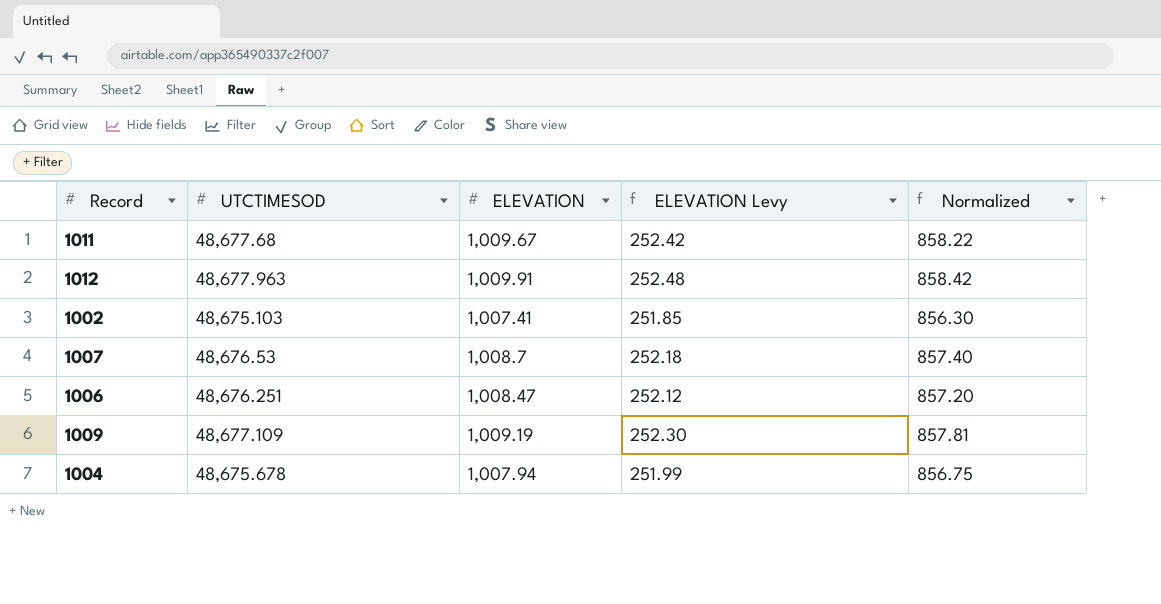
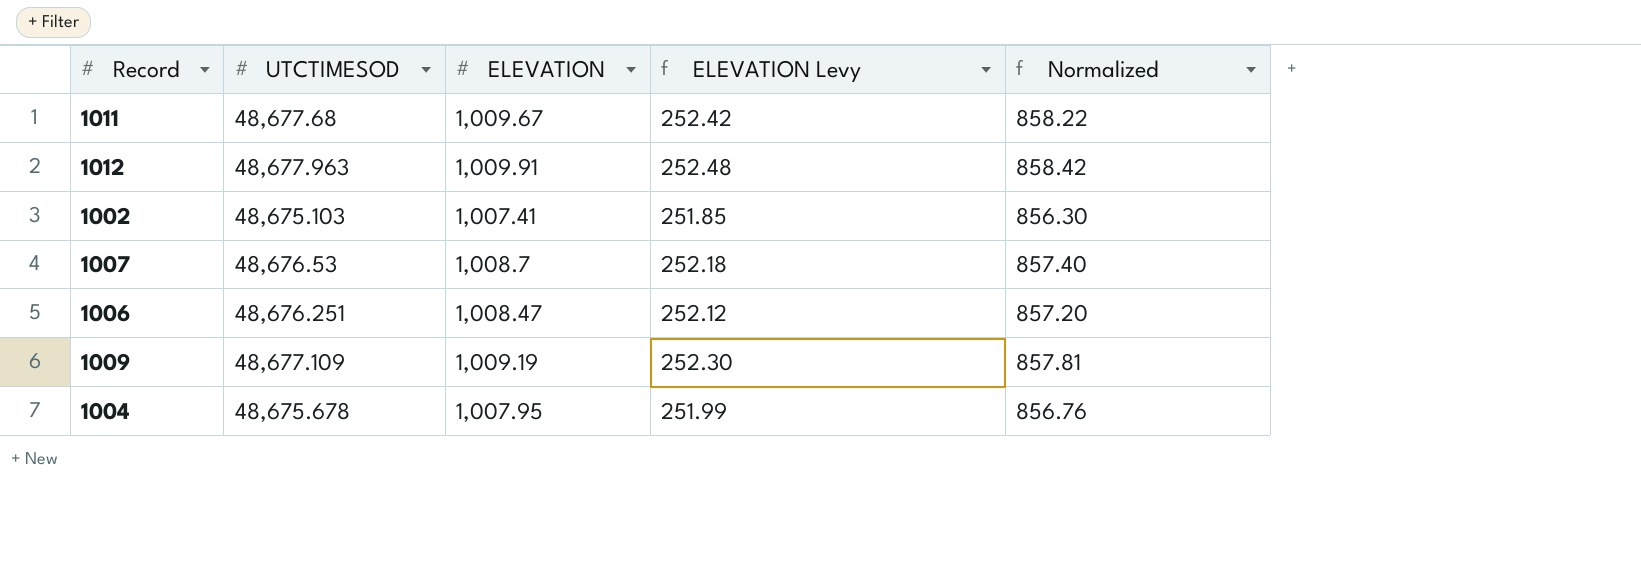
1004 | ELEVATION: 1,007.94 -> 1,007.95
1004 | Normalized: 856.75 -> 856.76

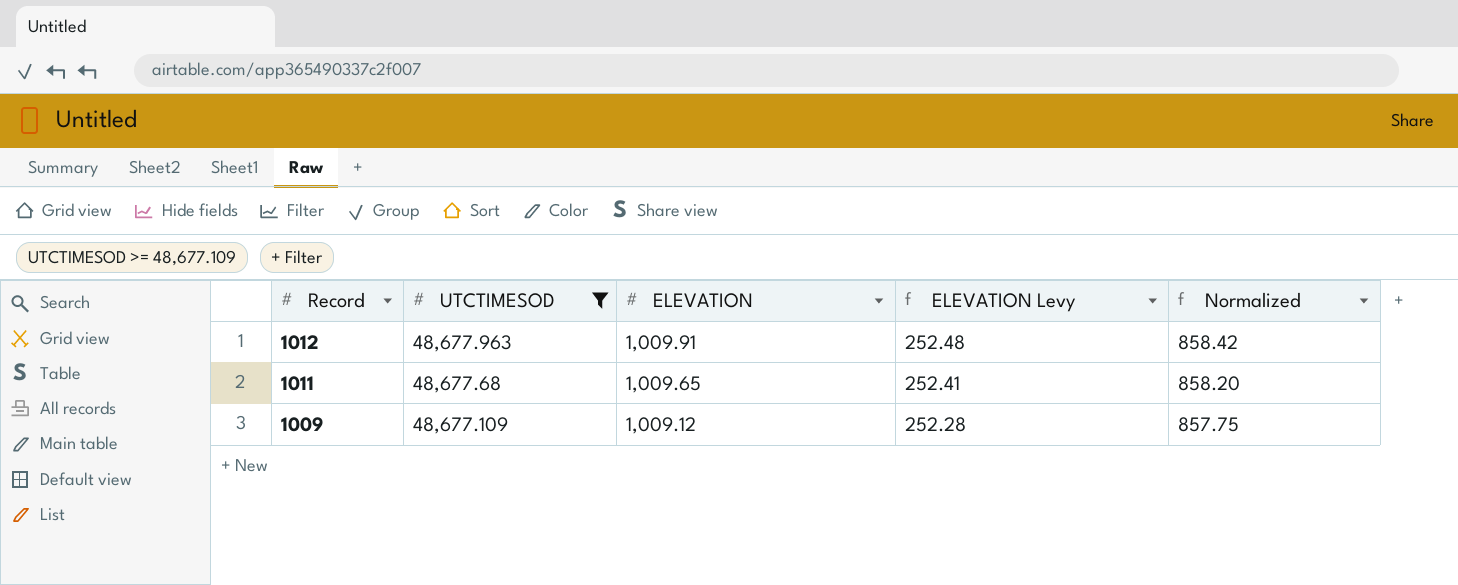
filter: none -> UTCTIMESOD >= 48,677.109
row order: none -> Record descending
1011 | ELEVATION: 1,009.67 -> 1,009.65
1011 | ELEVATION Levy: 252.42 -> 252.41
1011 | Normalized: 858.22 -> 858.20
1009 | ELEVATION: 1,009.19 -> 1,009.12
1009 | ELEVATION Levy: 252.30 -> 252.28
1009 | Normalized: 857.81 -> 857.75

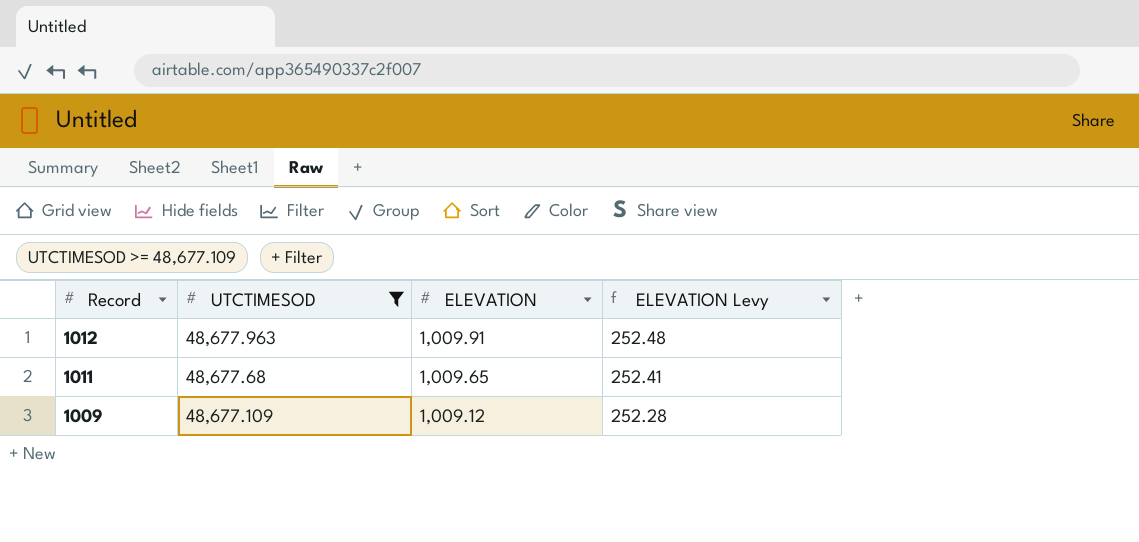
column Normalized | formula: [ELEVATION] * 0.85 -> none

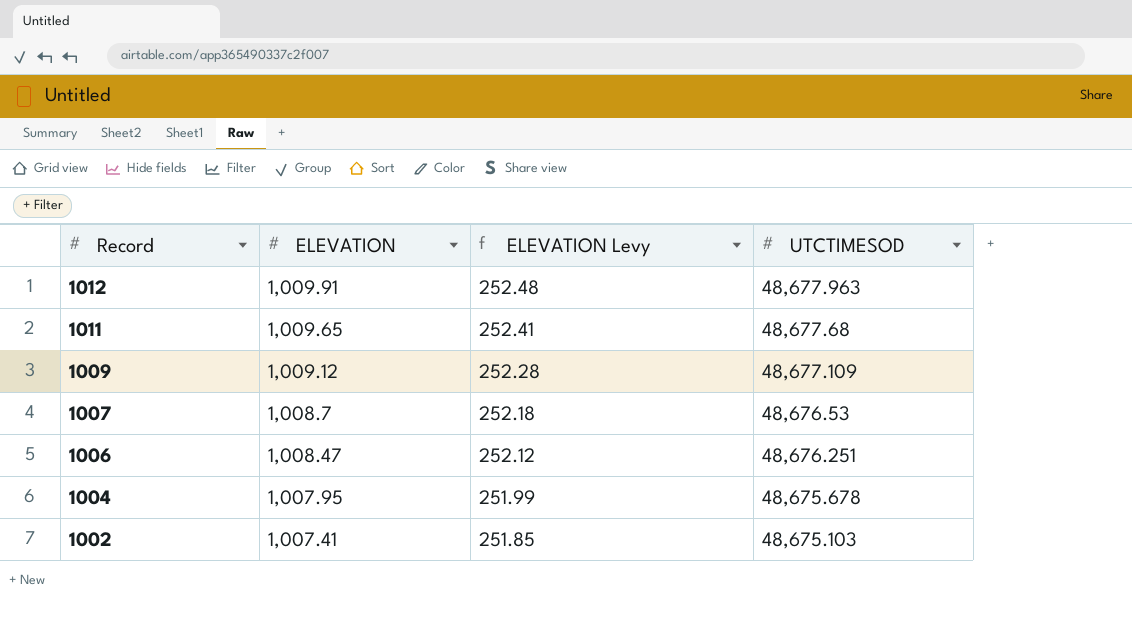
filter: UTCTIMESOD >= 48,677.109 -> none
column UTCTIMESOD | position: 2 -> 4

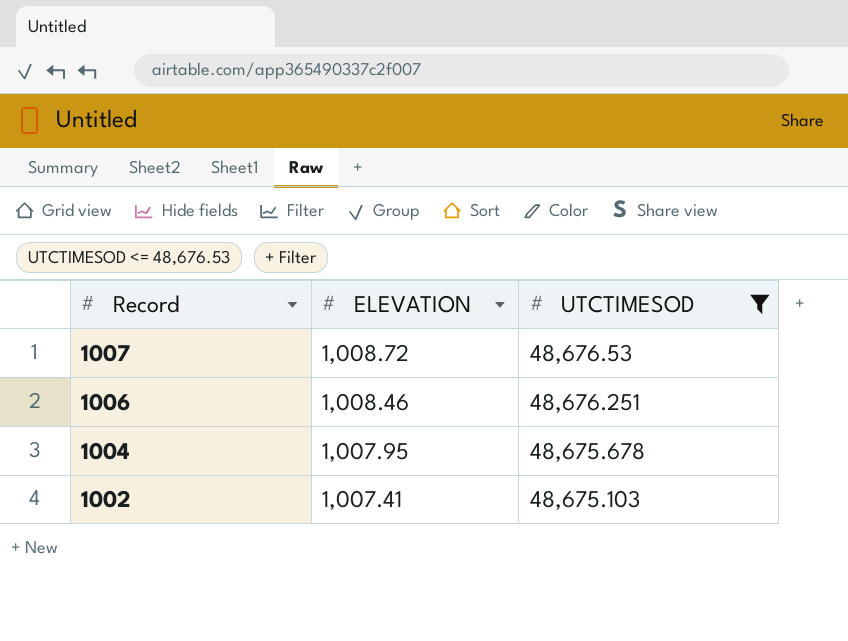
filter: none -> UTCTIMESOD <= 48,676.53
column ELEVATION Levy | formula: [ELEVATION] * 0.25 -> none
1007 | ELEVATION: 1,008.7 -> 1,008.72
1006 | ELEVATION: 1,008.47 -> 1,008.46

